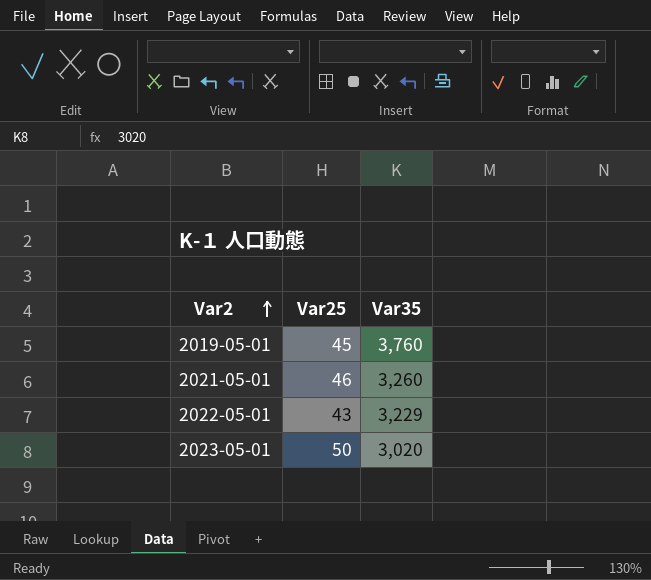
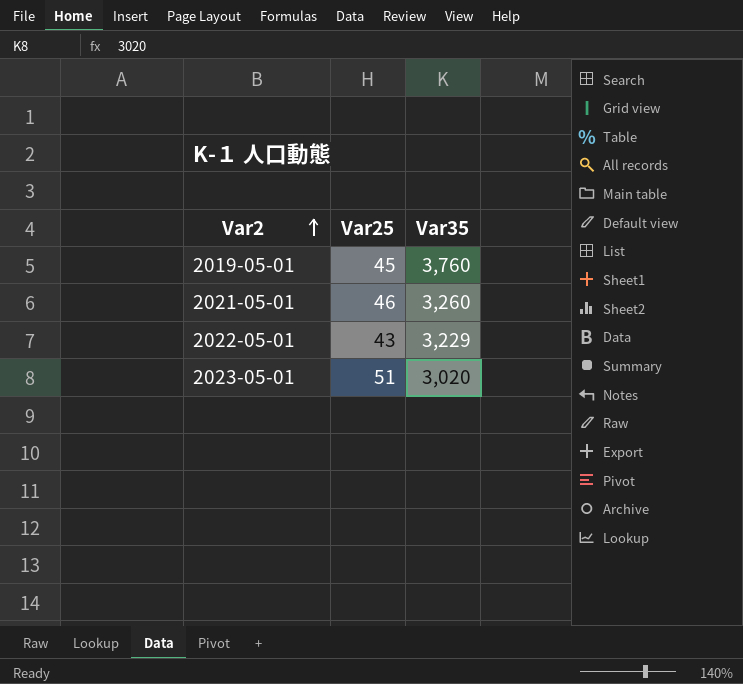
2023-05-01 | Var25: 50 -> 51

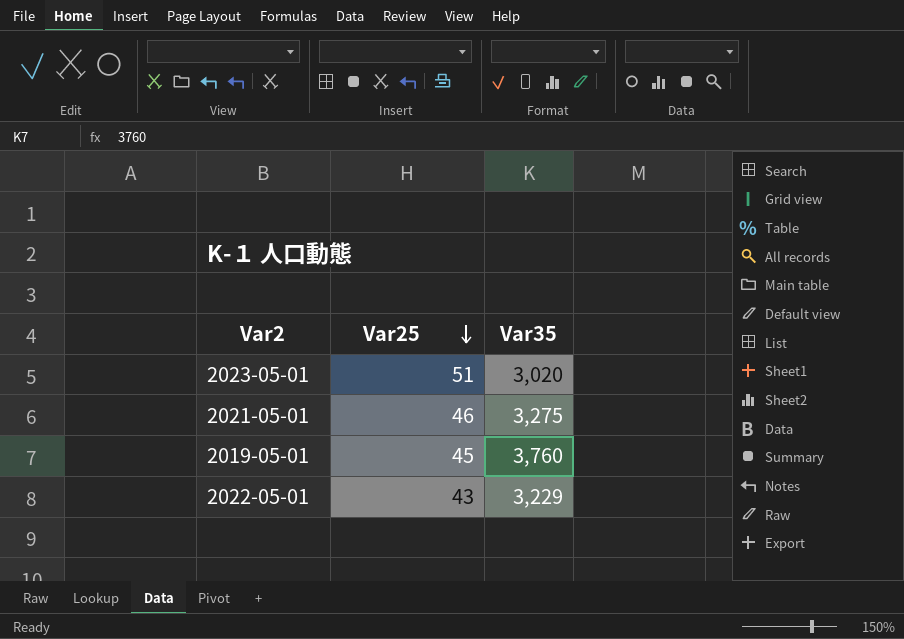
row order: Var2 ascending -> Var25 descending
2021-05-01 | Var35: 3,260 -> 3,275

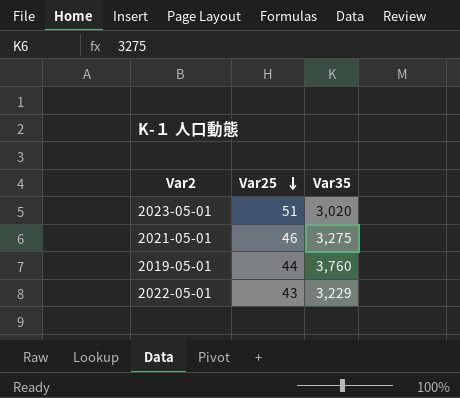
2019-05-01 | Var25: 45 -> 44

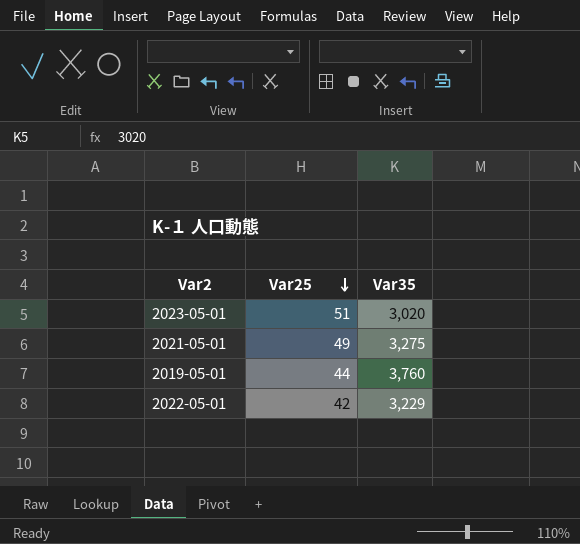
2021-05-01 | Var25: 46 -> 49
2022-05-01 | Var25: 43 -> 42

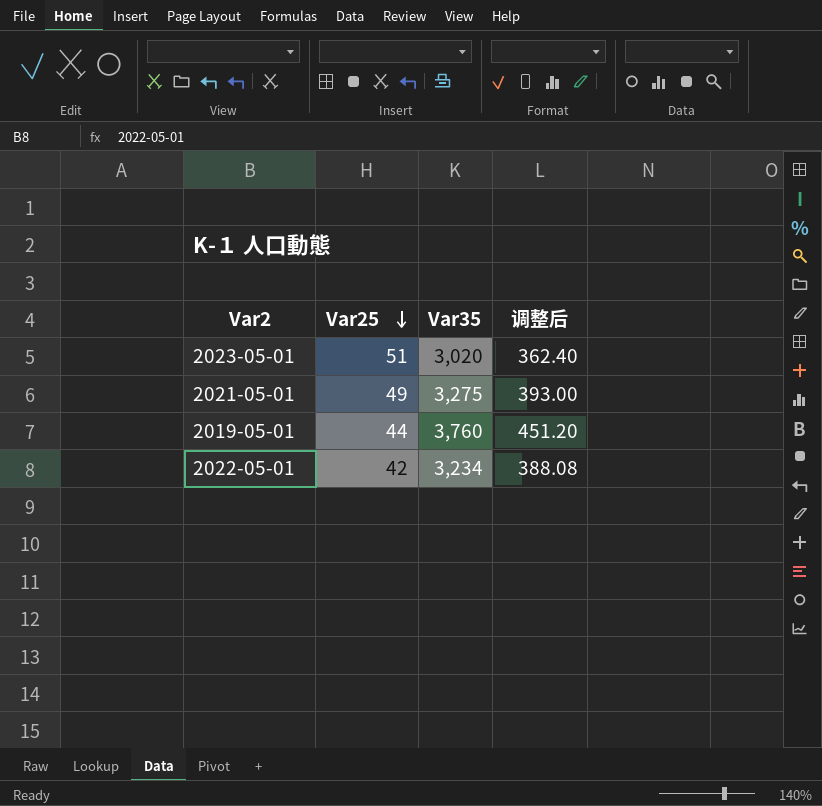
column 调整后 | formula: none -> [Var35] * 0.12
2022-05-01 | Var35: 3,229 -> 3,234

